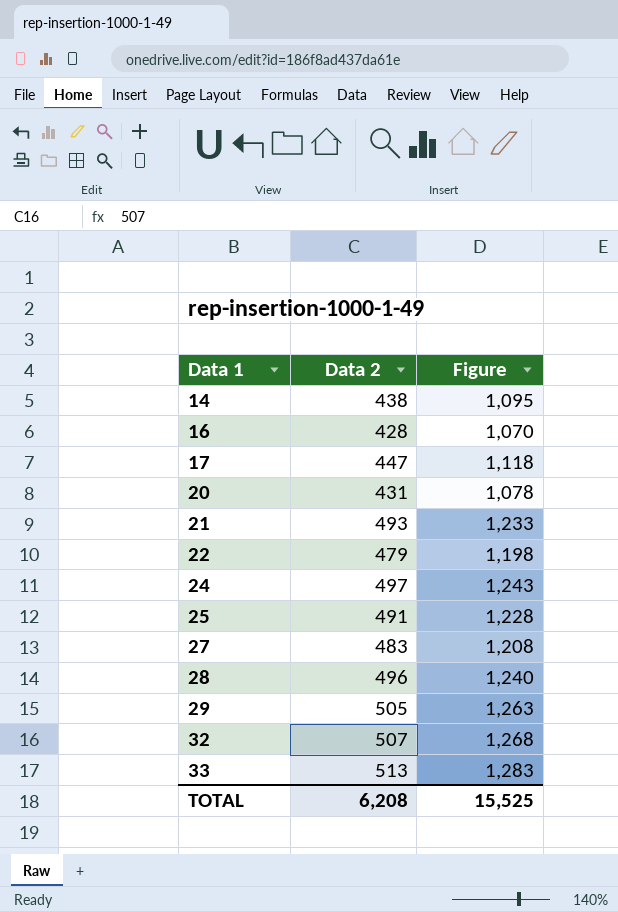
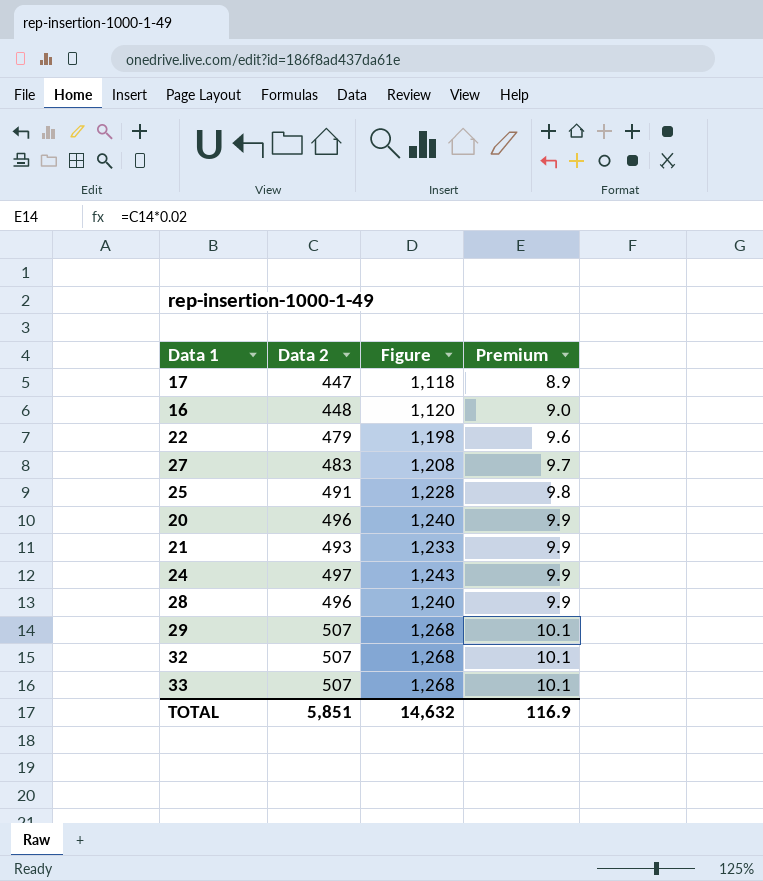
row order: Data 1 ascending -> Premium ascending
column Premium | formula: none -> [Data 2] * 0.02
row 14: 438 | 1,095 -> none
16 | Data 2: 428 -> 448
16 | Figure: 1,070 -> 1,120
20 | Data 2: 431 -> 496
20 | Figure: 1,078 -> 1,240
29 | Data 2: 505 -> 507
29 | Figure: 1,263 -> 1,268
33 | Data 2: 513 -> 507
33 | Figure: 1,283 -> 1,268
TOTAL | Data 2: 6,208 -> 5,851
TOTAL | Figure: 15,525 -> 14,632

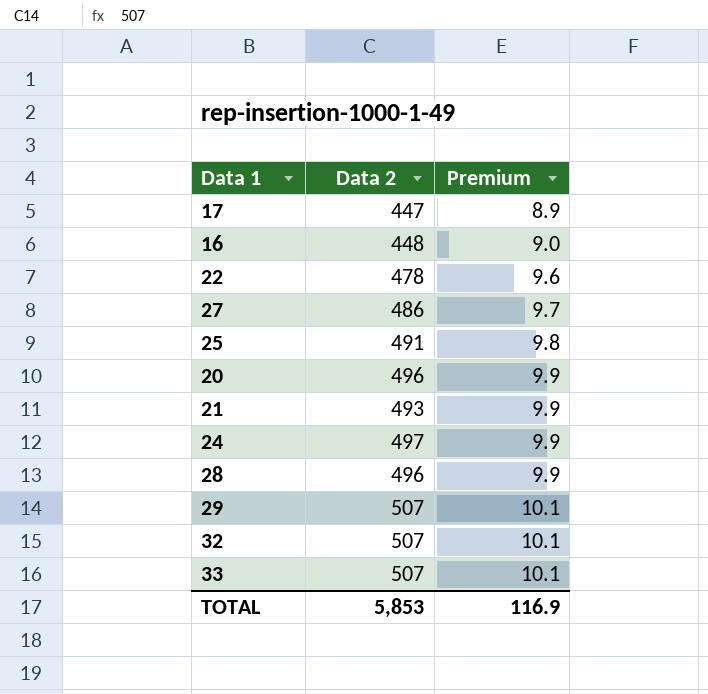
column Figure | formula: [Data 2] * 2.5 -> none
22 | Data 2: 479 -> 478
27 | Data 2: 483 -> 486
TOTAL | Data 2: 5,851 -> 5,853

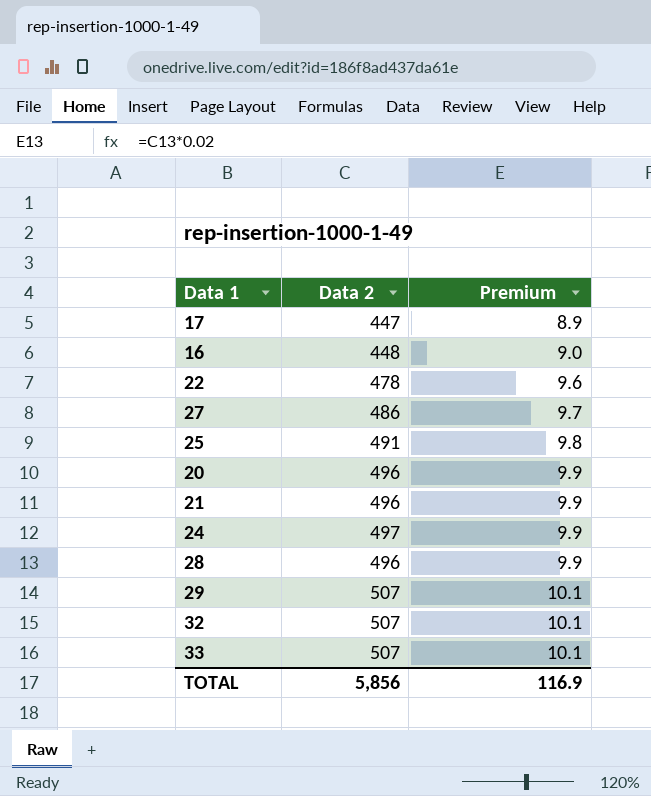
21 | Data 2: 493 -> 496
TOTAL | Data 2: 5,853 -> 5,856

